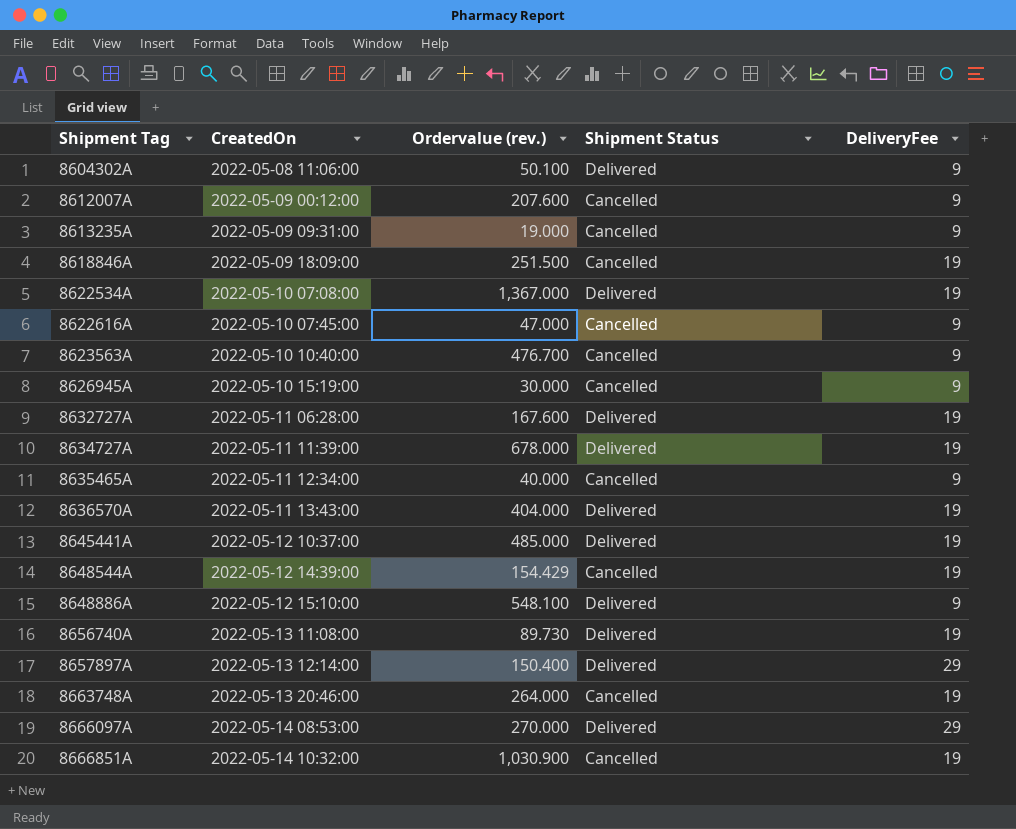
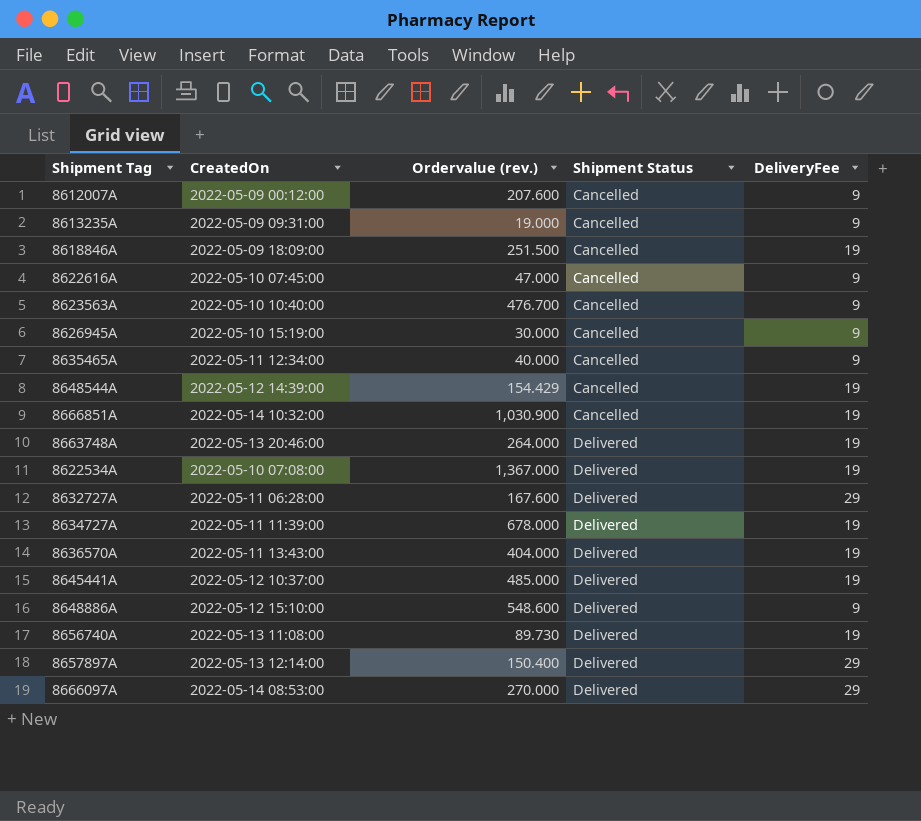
row order: Shipment Tag ascending -> Shipment Status ascending
row 8604302A: 2022-05-08 11:06:00 | 50.100 | Delivered | 9 -> none
8663748A | Shipment Status: Cancelled -> Delivered
8632727A | DeliveryFee: 19 -> 29
8648886A | Ordervalue (rev.): 548.100 -> 548.600

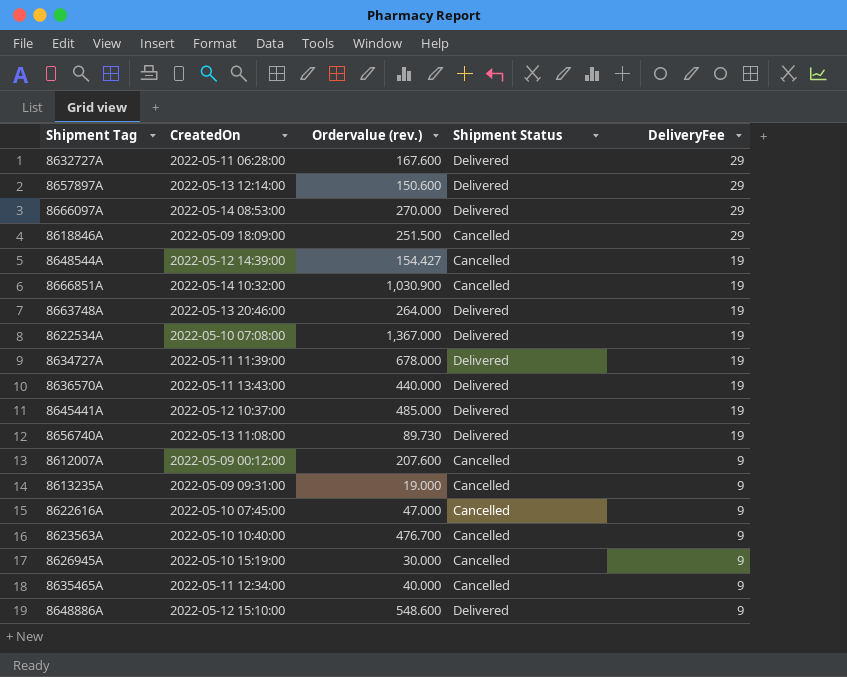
row order: Shipment Status ascending -> DeliveryFee descending
8657897A | Ordervalue (rev.): 150.400 -> 150.600
8618846A | DeliveryFee: 19 -> 29
8648544A | Ordervalue (rev.): 154.429 -> 154.427
8636570A | Ordervalue (rev.): 404.000 -> 440.000

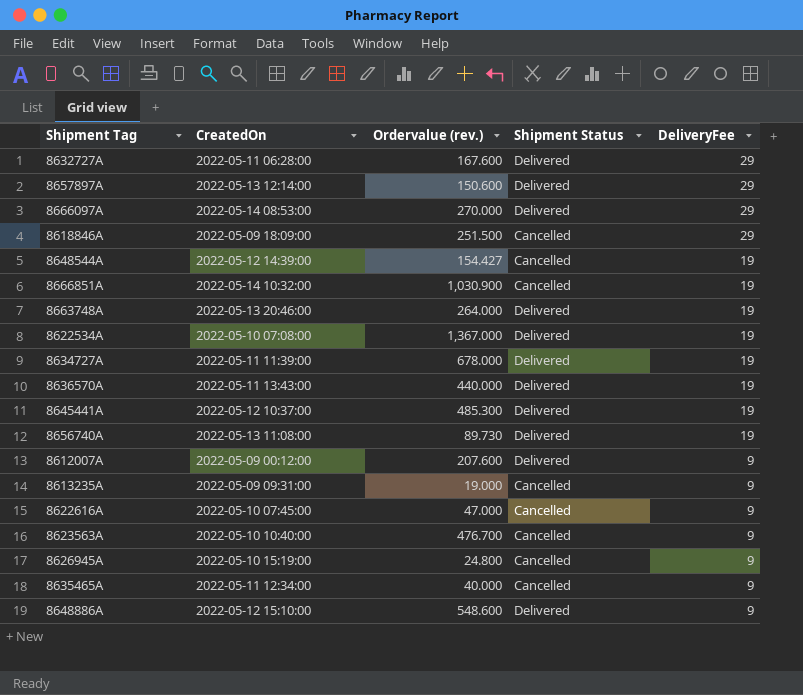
8645441A | Ordervalue (rev.): 485.000 -> 485.300
8612007A | Shipment Status: Cancelled -> Delivered
8626945A | Ordervalue (rev.): 30.000 -> 24.800

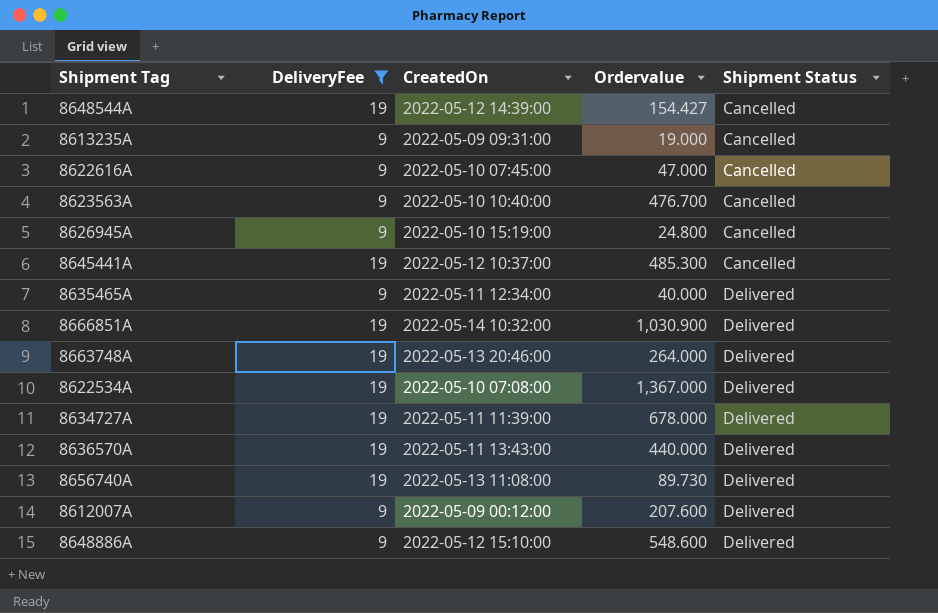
filter: none -> DeliveryFee != 29
row order: DeliveryFee descending -> Shipment Status ascending
column DeliveryFee | position: 5 -> 2
column name: Ordervalue (rev.) -> Ordervalue
8645441A | Shipment Status: Delivered -> Cancelled
8635465A | Shipment Status: Cancelled -> Delivered
8666851A | Shipment Status: Cancelled -> Delivered

